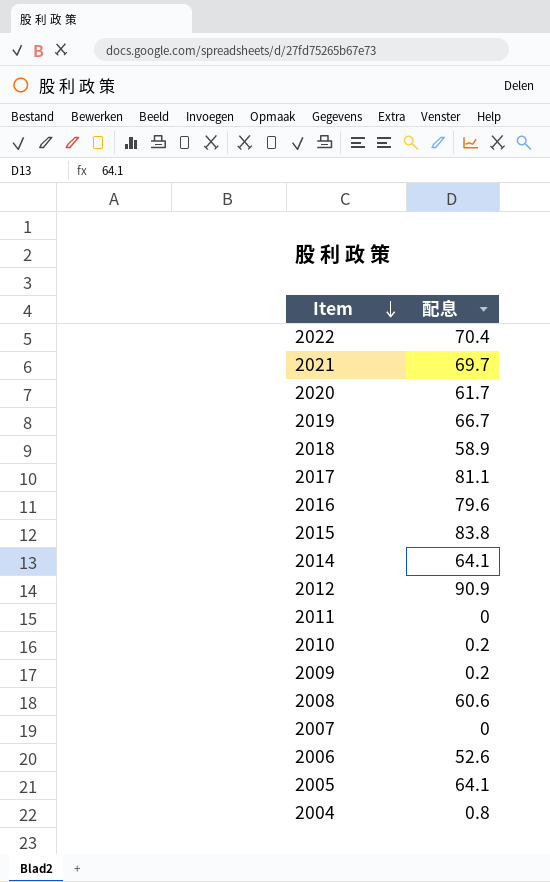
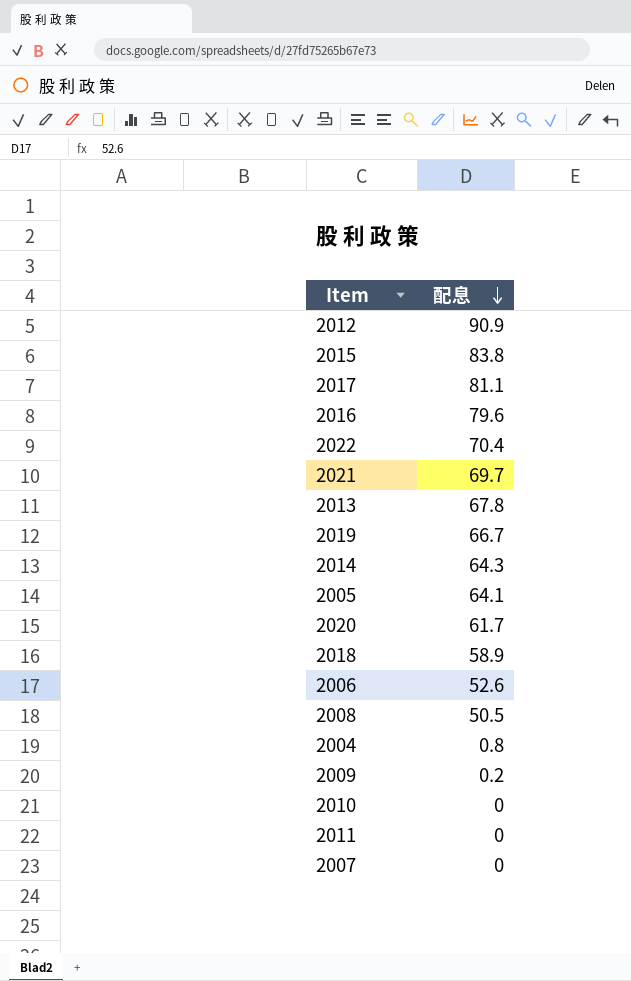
row order: Item descending -> 配息 descending
row 2013: none -> 67.8
2014 | 配息: 64.1 -> 64.3
2008 | 配息: 60.6 -> 50.5
2010 | 配息: 0.2 -> 0

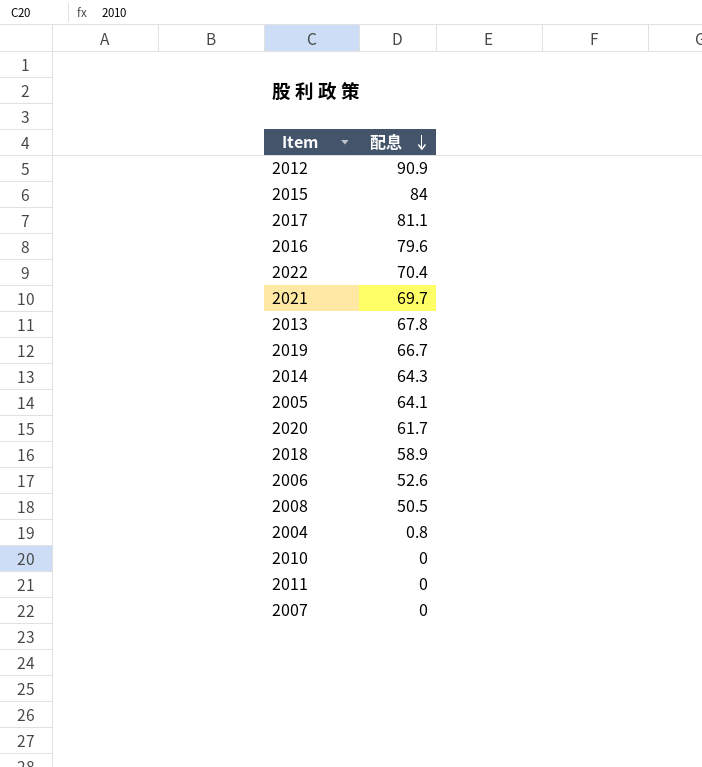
row 2009: 0.2 -> none
2015 | 配息: 83.8 -> 84

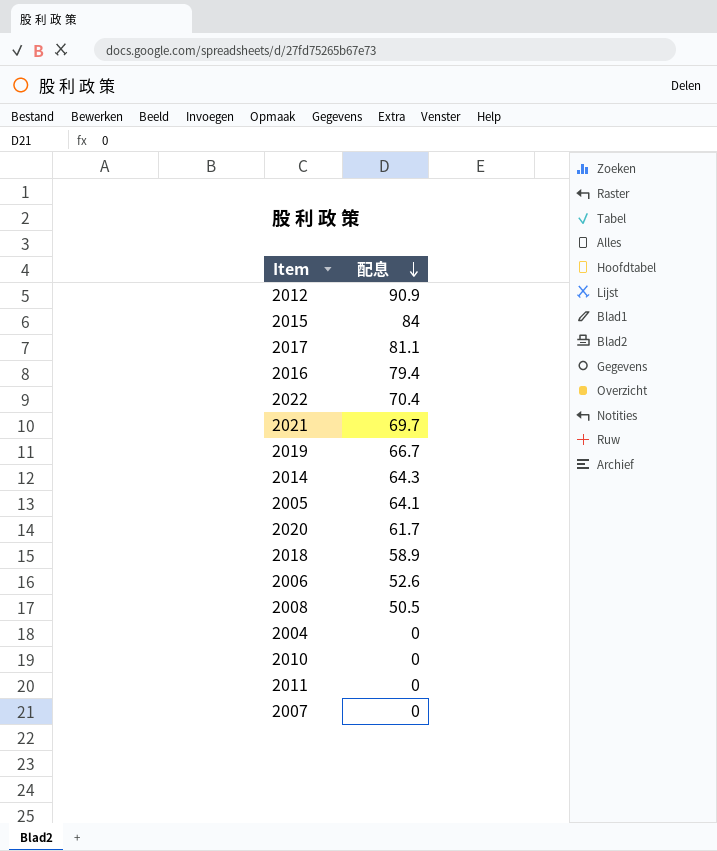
row 2013: 67.8 -> none
2016 | 配息: 79.6 -> 79.4
2004 | 配息: 0.8 -> 0

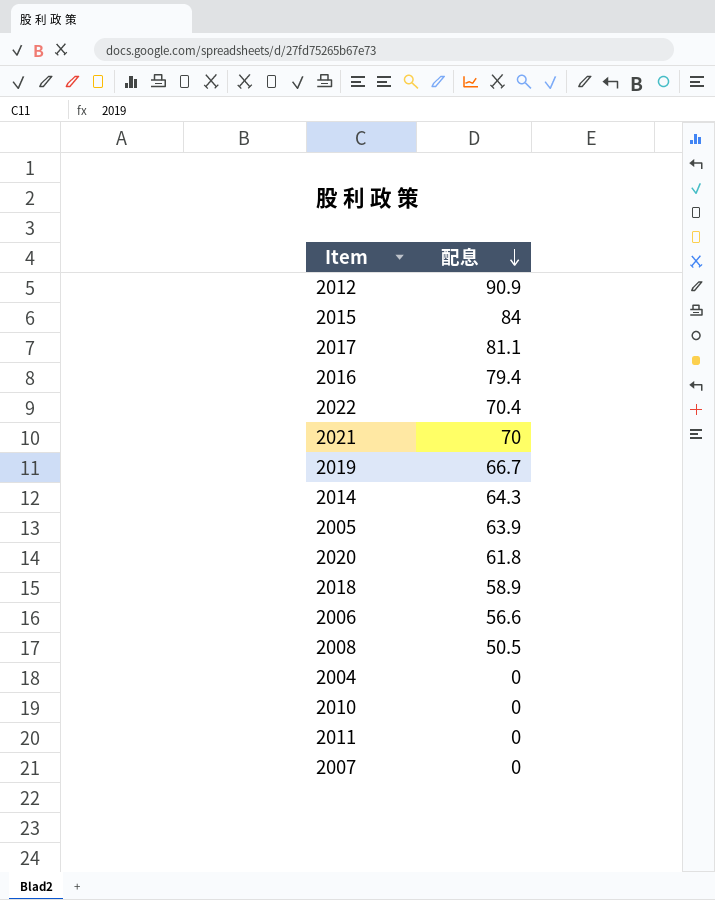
2021 | 配息: 69.7 -> 70
2005 | 配息: 64.1 -> 63.9
2020 | 配息: 61.7 -> 61.8
2006 | 配息: 52.6 -> 56.6

